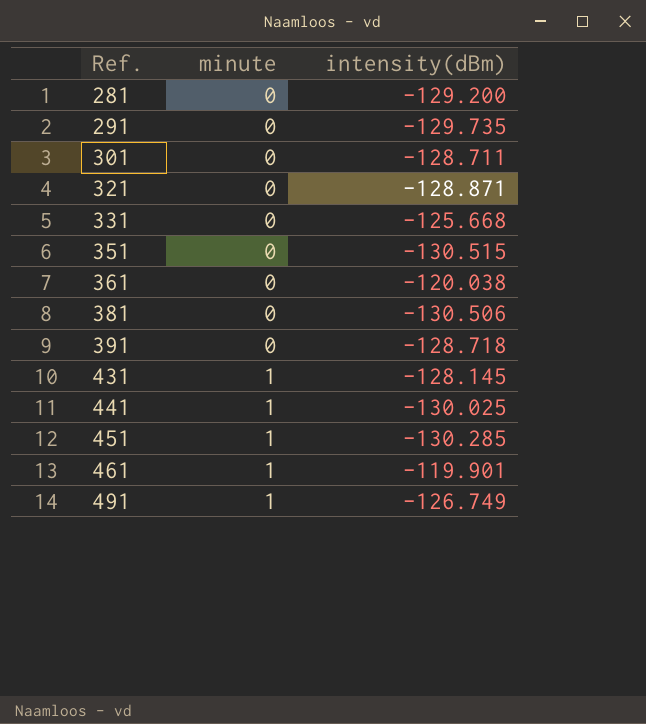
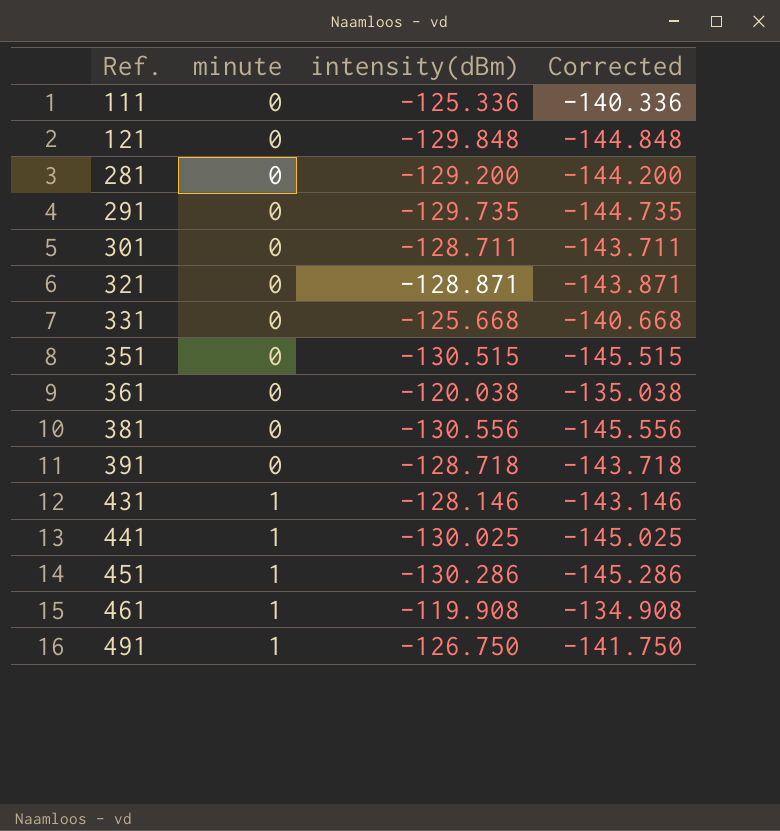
column Corrected | formula: none -> [intensity(dBm)] - 15
row 111: none -> 0 | -125.336 | -140.336
row 121: none -> 0 | -129.848 | -144.848
381 | intensity(dBm): -130.506 -> -130.556
431 | intensity(dBm): -128.145 -> -128.146
451 | intensity(dBm): -130.285 -> -130.286
461 | intensity(dBm): -119.901 -> -119.908
491 | intensity(dBm): -126.749 -> -126.750

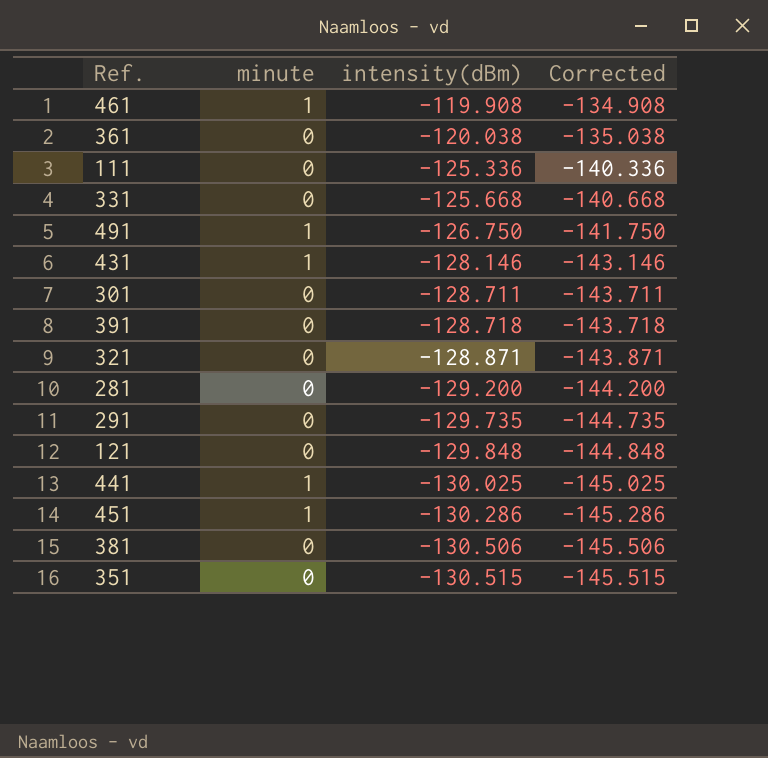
row order: Ref. ascending -> intensity(dBm) descending
381 | intensity(dBm): -130.556 -> -130.506
381 | Corrected: -145.556 -> -145.506

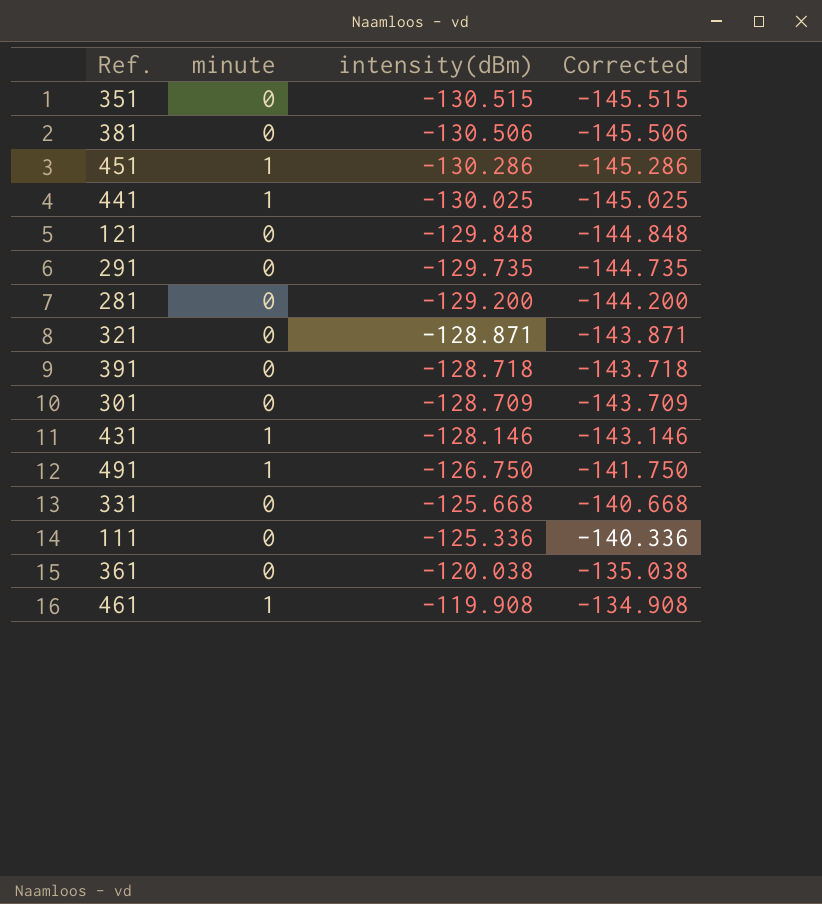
row order: intensity(dBm) descending -> intensity(dBm) ascending
301 | intensity(dBm): -128.711 -> -128.709
301 | Corrected: -143.711 -> -143.709

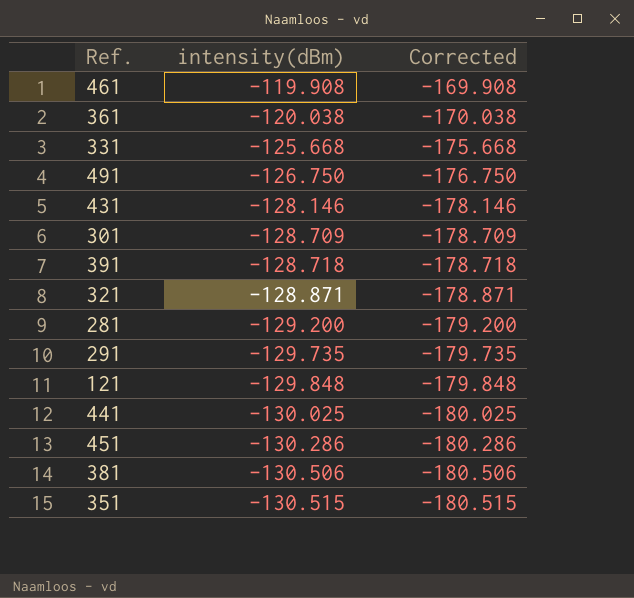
row order: intensity(dBm) ascending -> intensity(dBm) descending
column minute | position: 2 -> none
column Corrected | formula: [intensity(dBm)] - 15 -> [intensity(dBm)] - 50
row 111: 0 | -125.336 | -140.336 -> none

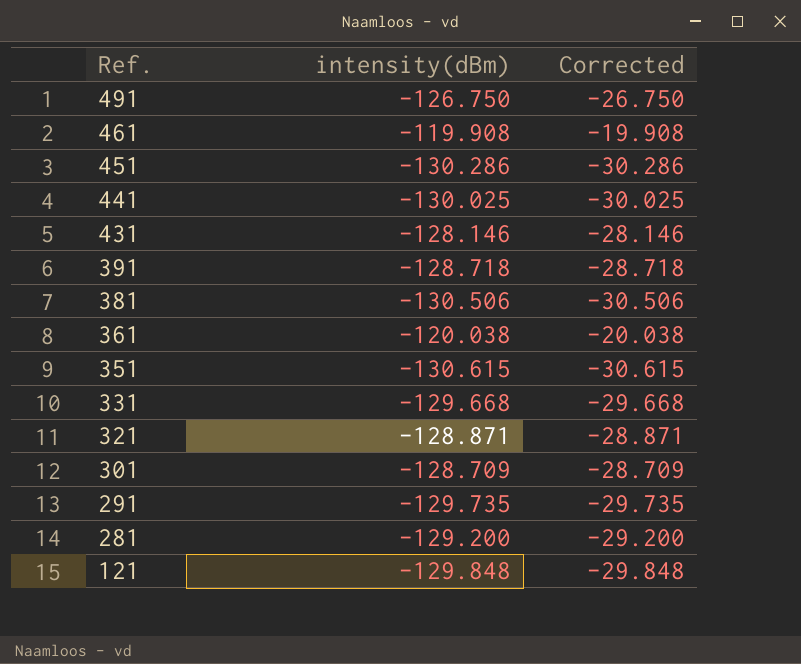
row order: intensity(dBm) descending -> Ref. descending
column Corrected | formula: [intensity(dBm)] - 50 -> [intensity(dBm)] + 100
351 | intensity(dBm): -130.515 -> -130.615
331 | intensity(dBm): -125.668 -> -129.668

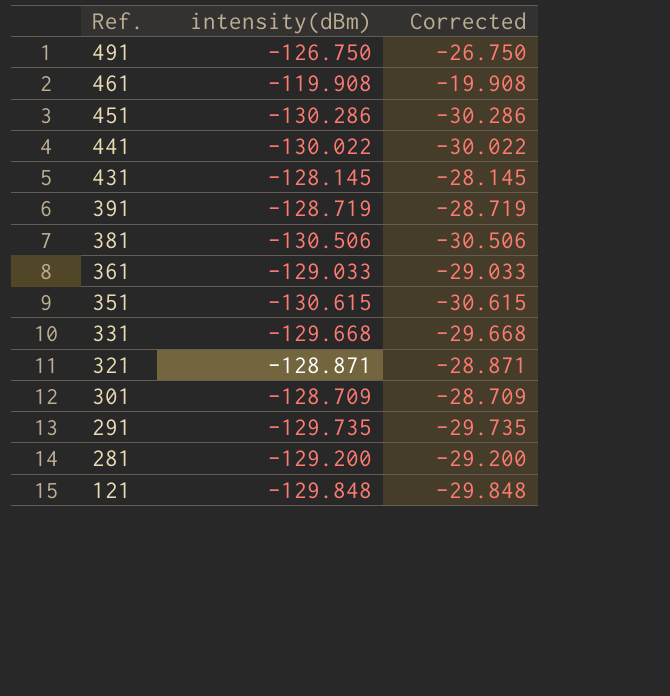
441 | intensity(dBm): -130.025 -> -130.022
441 | Corrected: -30.025 -> -30.022
431 | intensity(dBm): -128.146 -> -128.145
431 | Corrected: -28.146 -> -28.145
391 | intensity(dBm): -128.718 -> -128.719
391 | Corrected: -28.718 -> -28.719
361 | intensity(dBm): -120.038 -> -129.033
361 | Corrected: -20.038 -> -29.033

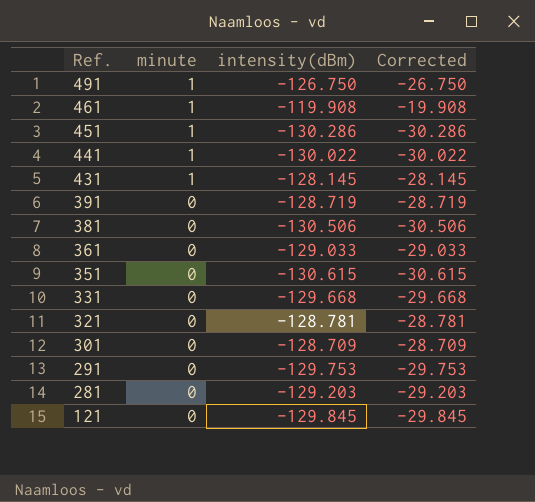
column minute | position: none -> 2
321 | intensity(dBm): -128.871 -> -128.781
321 | Corrected: -28.871 -> -28.781
291 | intensity(dBm): -129.735 -> -129.753
291 | Corrected: -29.735 -> -29.753
281 | intensity(dBm): -129.200 -> -129.203
281 | Corrected: -29.200 -> -29.203
121 | intensity(dBm): -129.848 -> -129.845
121 | Corrected: -29.848 -> -29.845

